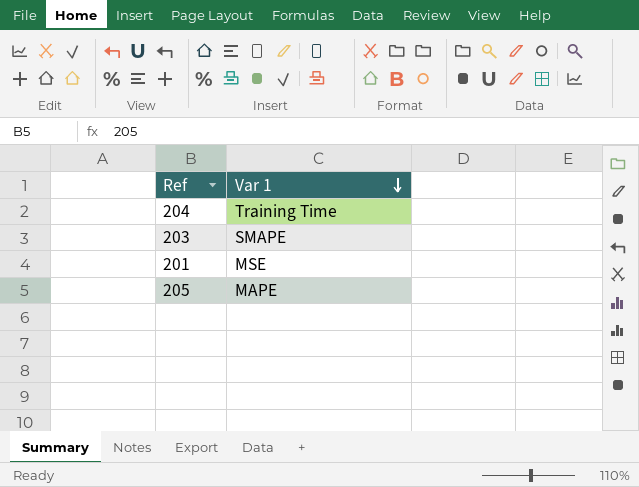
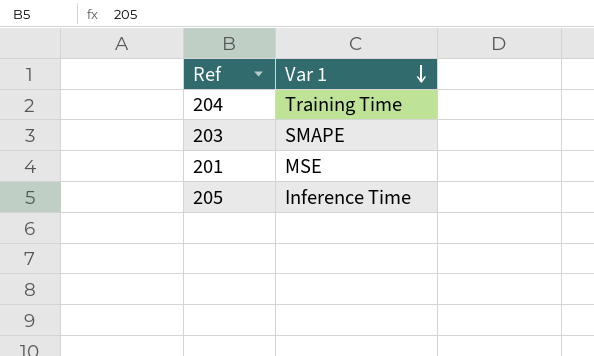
205 | Var 1: MAPE -> Inference Time

